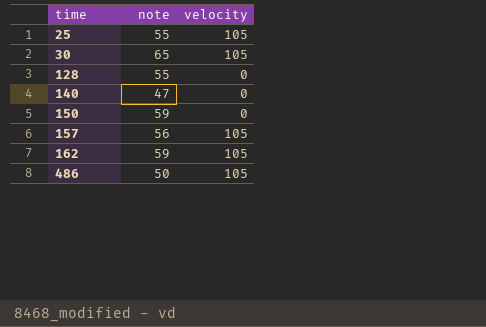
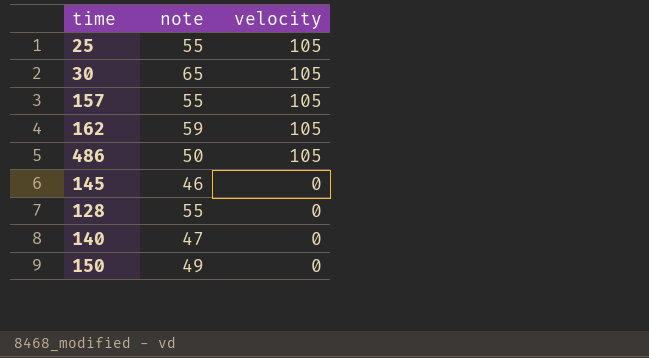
row order: time ascending -> velocity descending
157 | note: 56 -> 55
row 145: none -> 46 | 0
150 | note: 59 -> 49

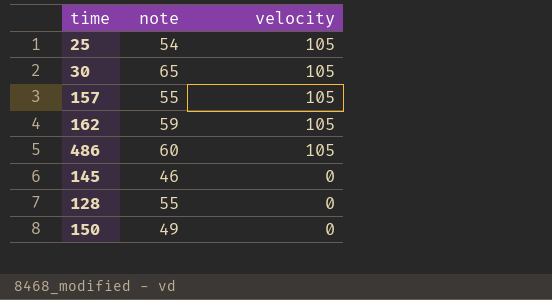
row 140: 47 | 0 -> none
25 | note: 55 -> 54
486 | note: 50 -> 60

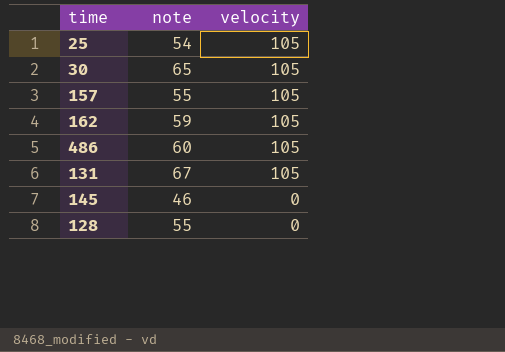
row 150: 49 | 0 -> none
row 131: none -> 67 | 105

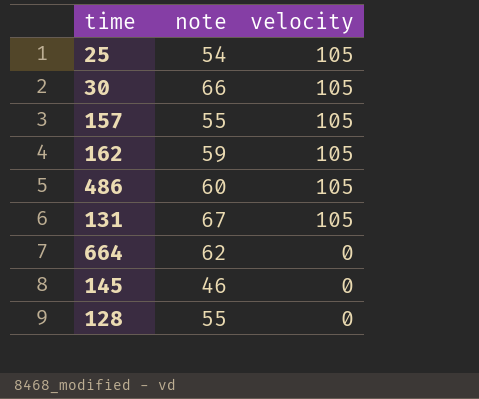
30 | note: 65 -> 66
row 664: none -> 62 | 0

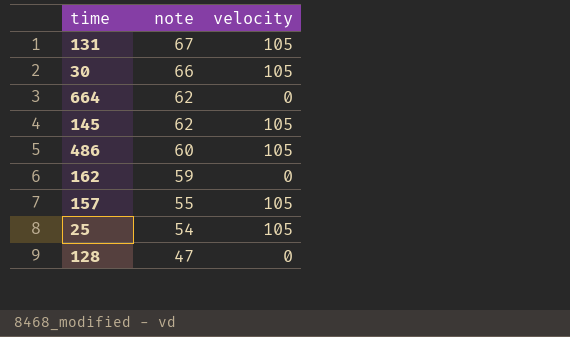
row order: velocity descending -> note descending
145 | note: 46 -> 62
145 | velocity: 0 -> 105
162 | velocity: 105 -> 0
128 | note: 55 -> 47

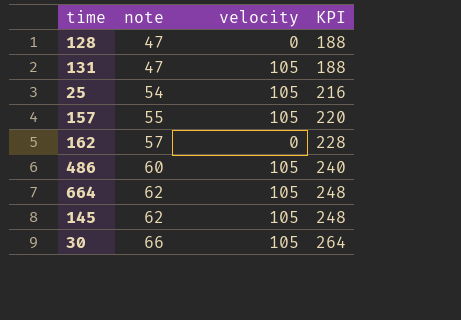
row order: note descending -> note ascending
column KPI | formula: none -> [note] * 4
131 | note: 67 -> 47
162 | note: 59 -> 57
664 | velocity: 0 -> 105

